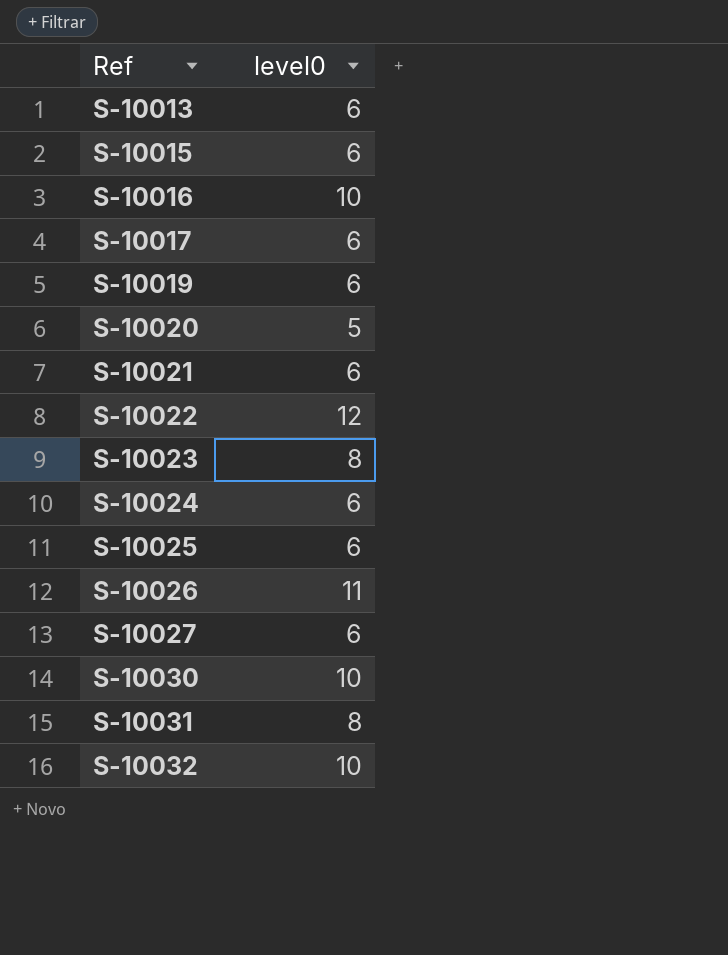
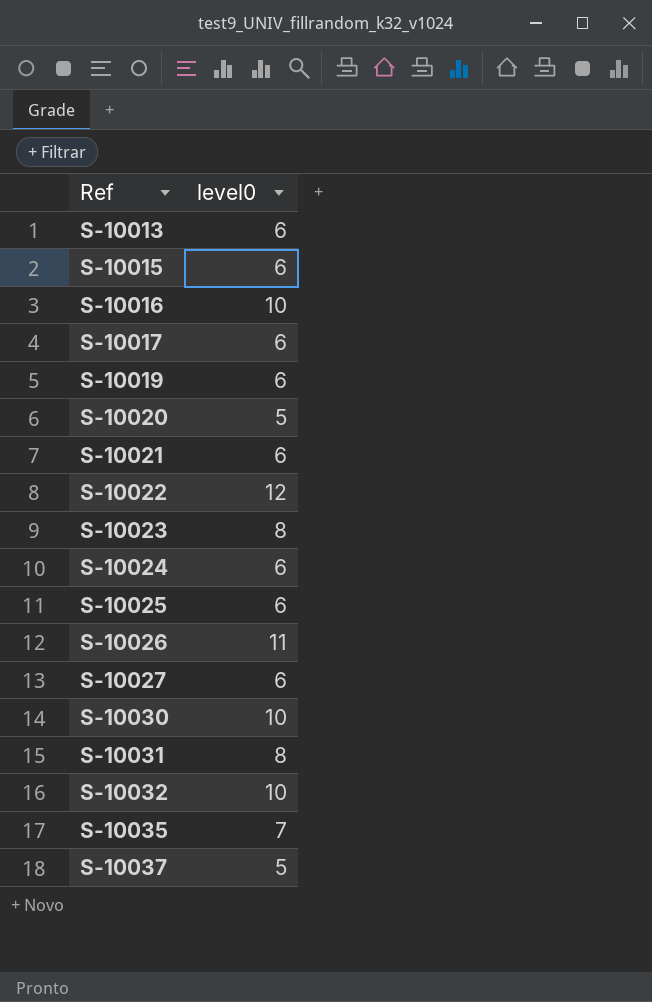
row S-10035: none -> 7
row S-10037: none -> 5

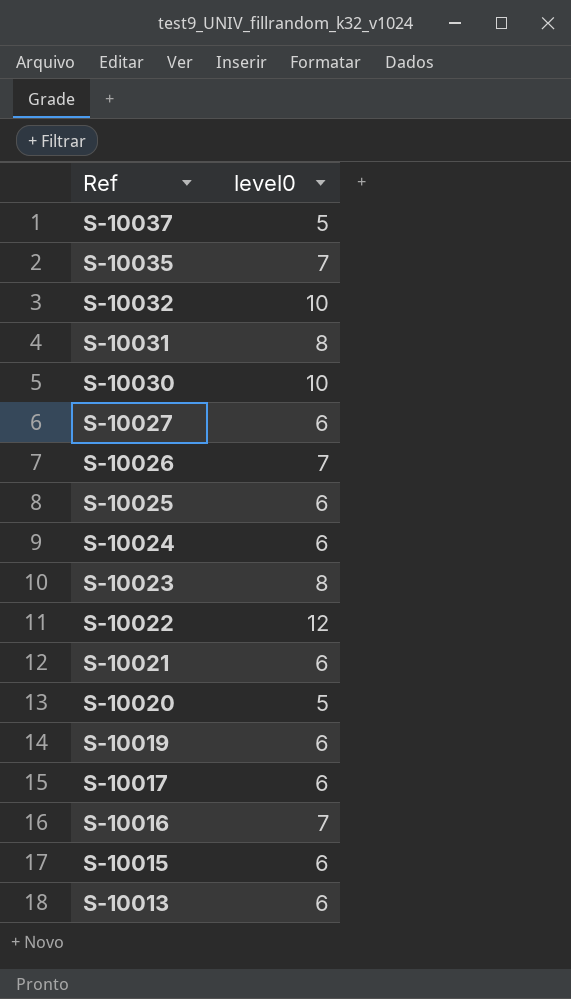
row order: Ref ascending -> Ref descending
S-10026 | level0: 11 -> 7
S-10016 | level0: 10 -> 7

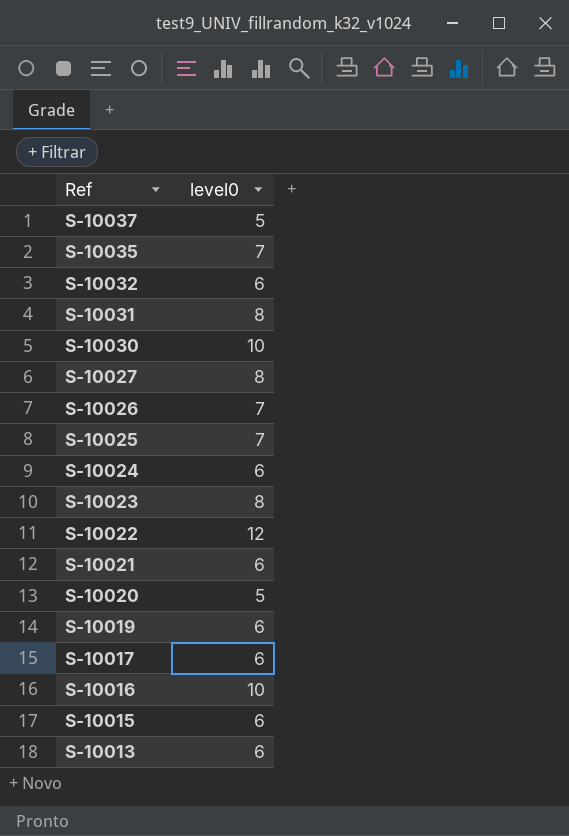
S-10032 | level0: 10 -> 6
S-10027 | level0: 6 -> 8
S-10025 | level0: 6 -> 7
S-10016 | level0: 7 -> 10

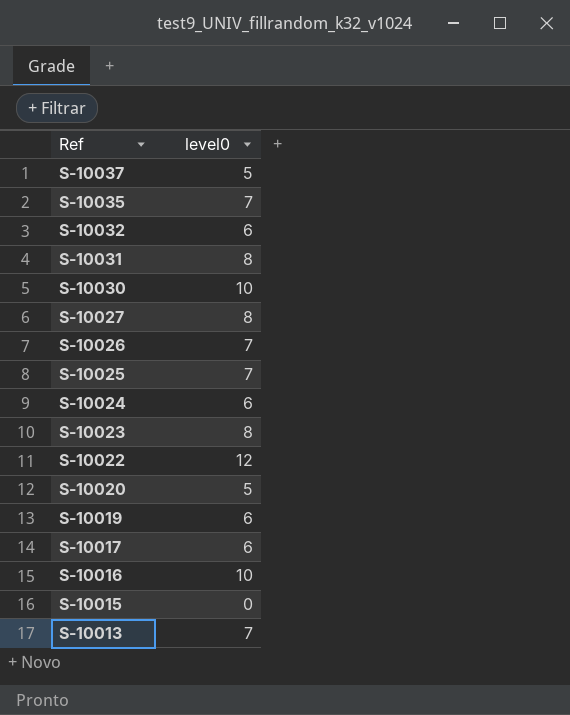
row S-10021: 6 -> none
S-10015 | level0: 6 -> 0
S-10013 | level0: 6 -> 7

